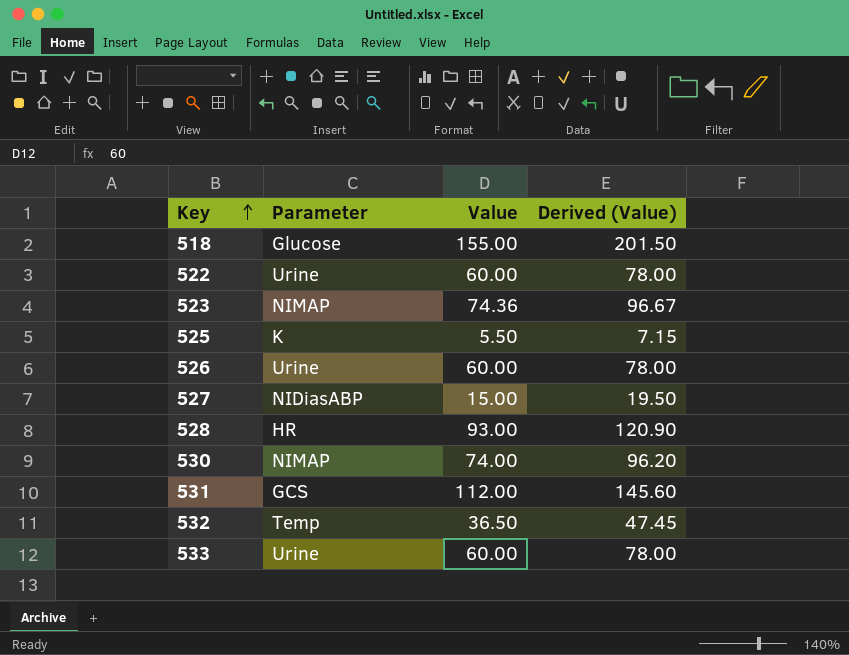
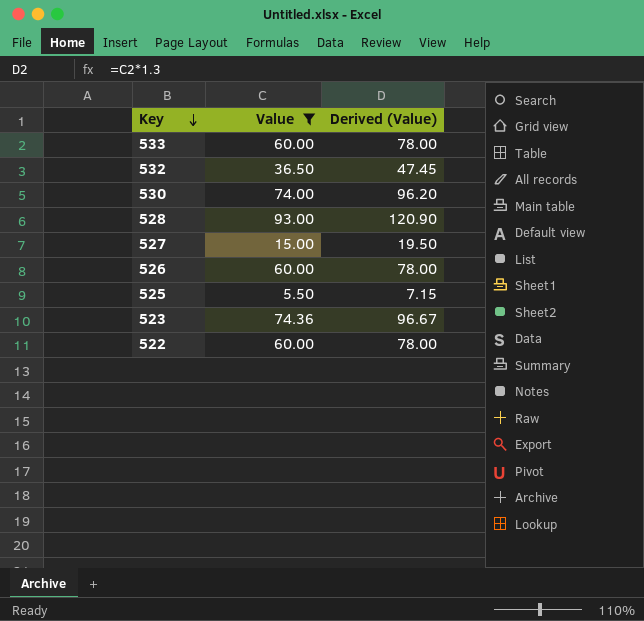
filter: none -> Value <= 93.00
row order: Key ascending -> Key descending
column Parameter | position: 2 -> none

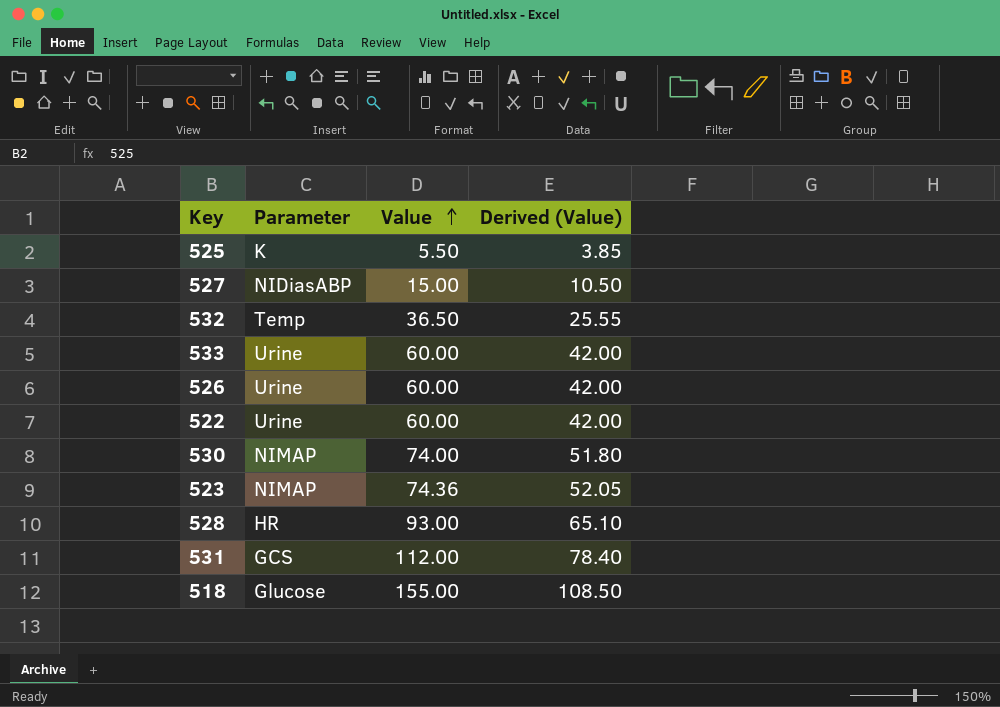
filter: Value <= 93.00 -> none
row order: Key descending -> Value ascending
column Parameter | position: none -> 2
column Derived (Value) | formula: [Value] * 1.3 -> [Value] * 0.7

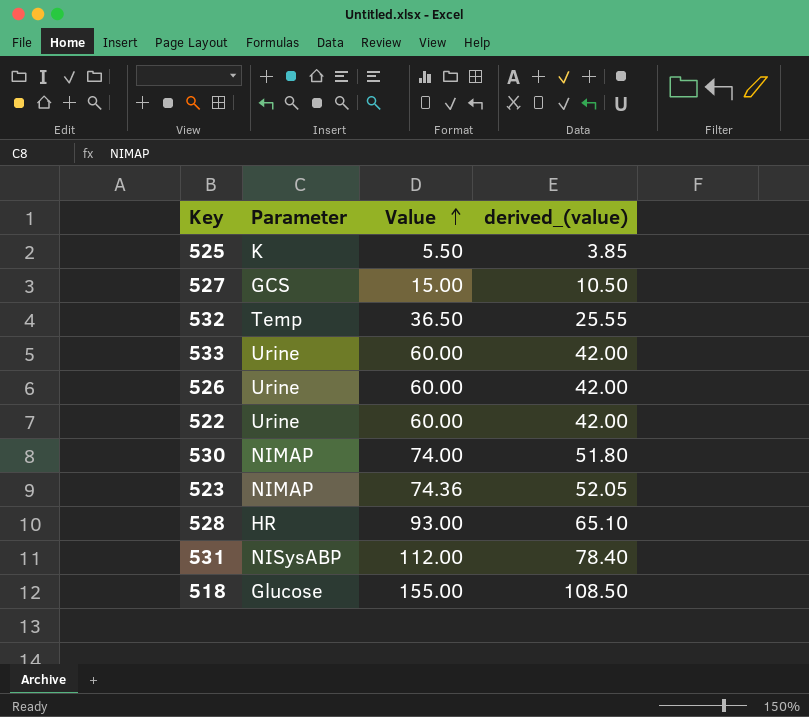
column name: Derived (Value) -> derived_(value)
527 | Parameter: NIDiasABP -> GCS
531 | Parameter: GCS -> NISysABP

